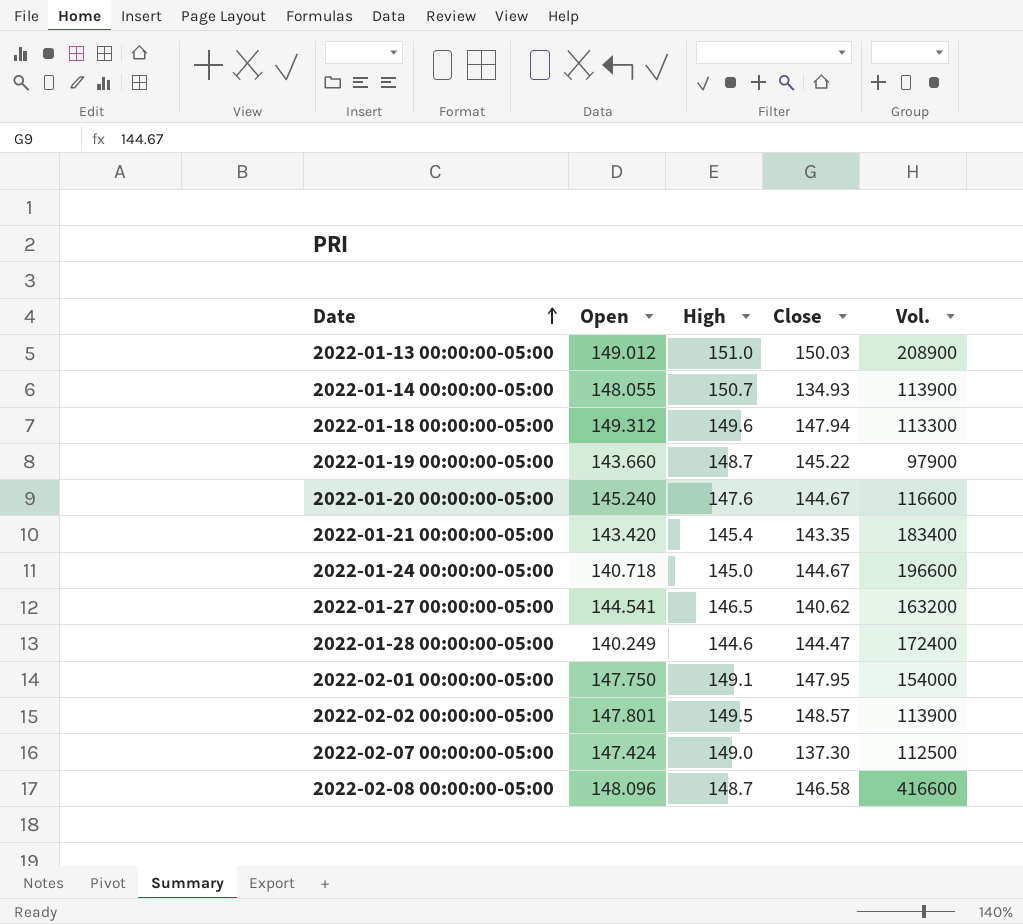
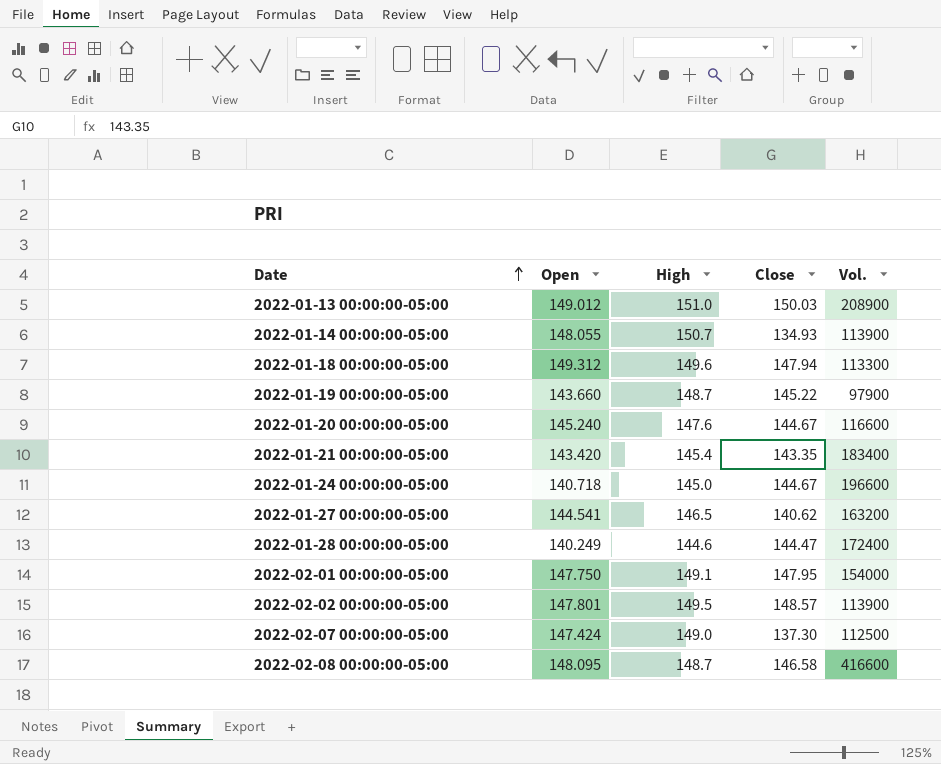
2022-02-08 00:00:00-05:00 | Open: 148.096 -> 148.095

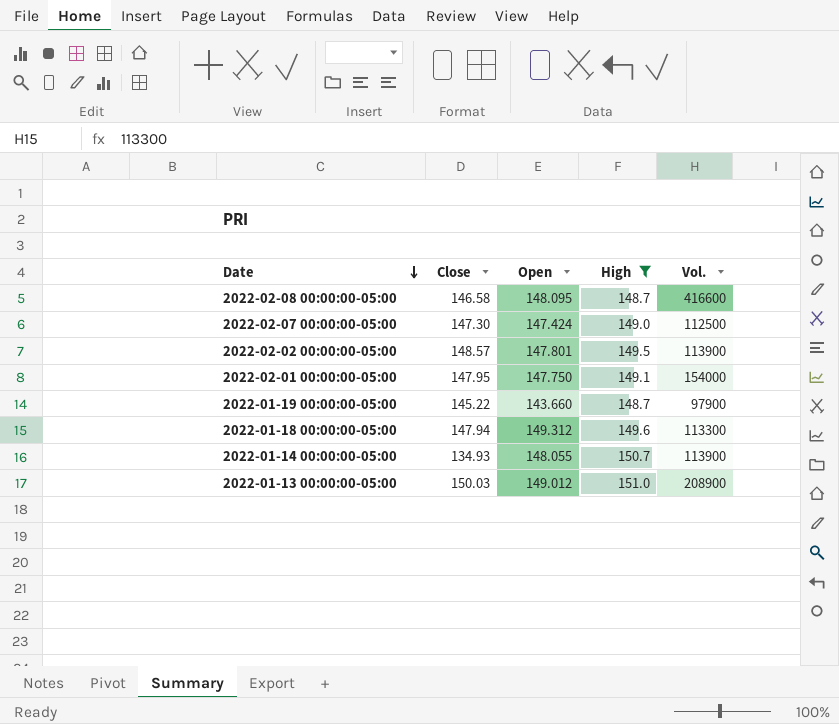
filter: none -> High >= 148.7
row order: Date ascending -> Date descending
column Close | position: 4 -> 2
2022-02-07 00:00:00-05:00 | Close: 137.30 -> 147.30

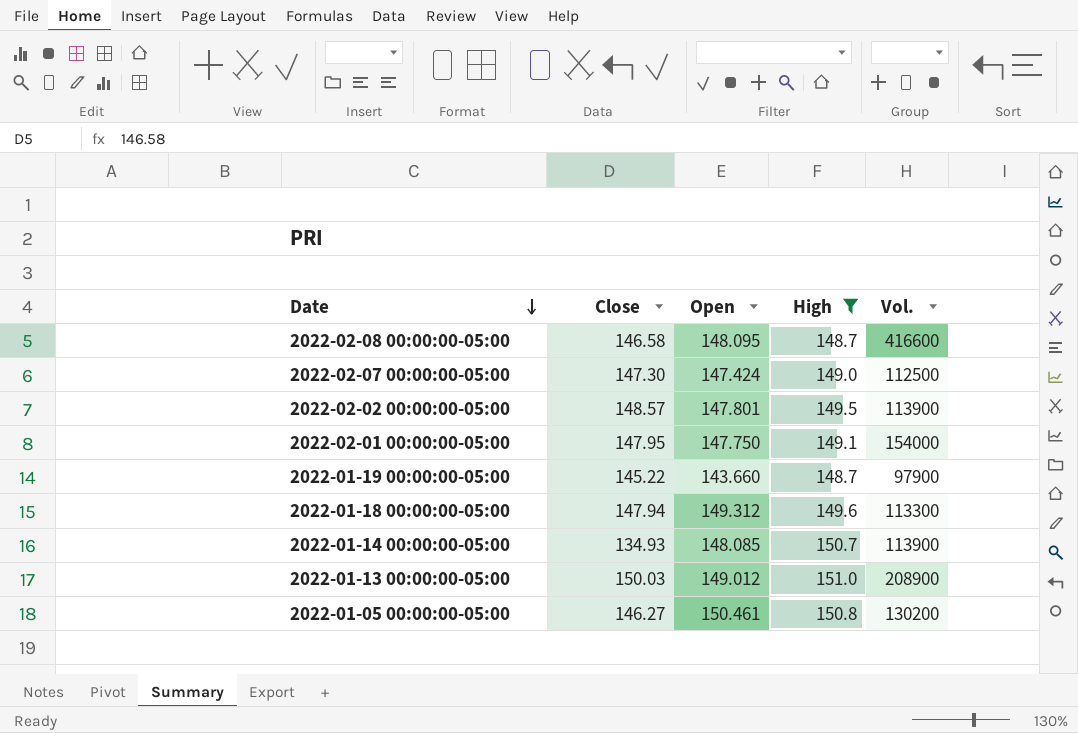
2022-01-14 00:00:00-05:00 | Open: 148.055 -> 148.085
row 2022-01-05 00:00:00-05:00: none -> 146.27 | 150.461 | 150.8 | 130200

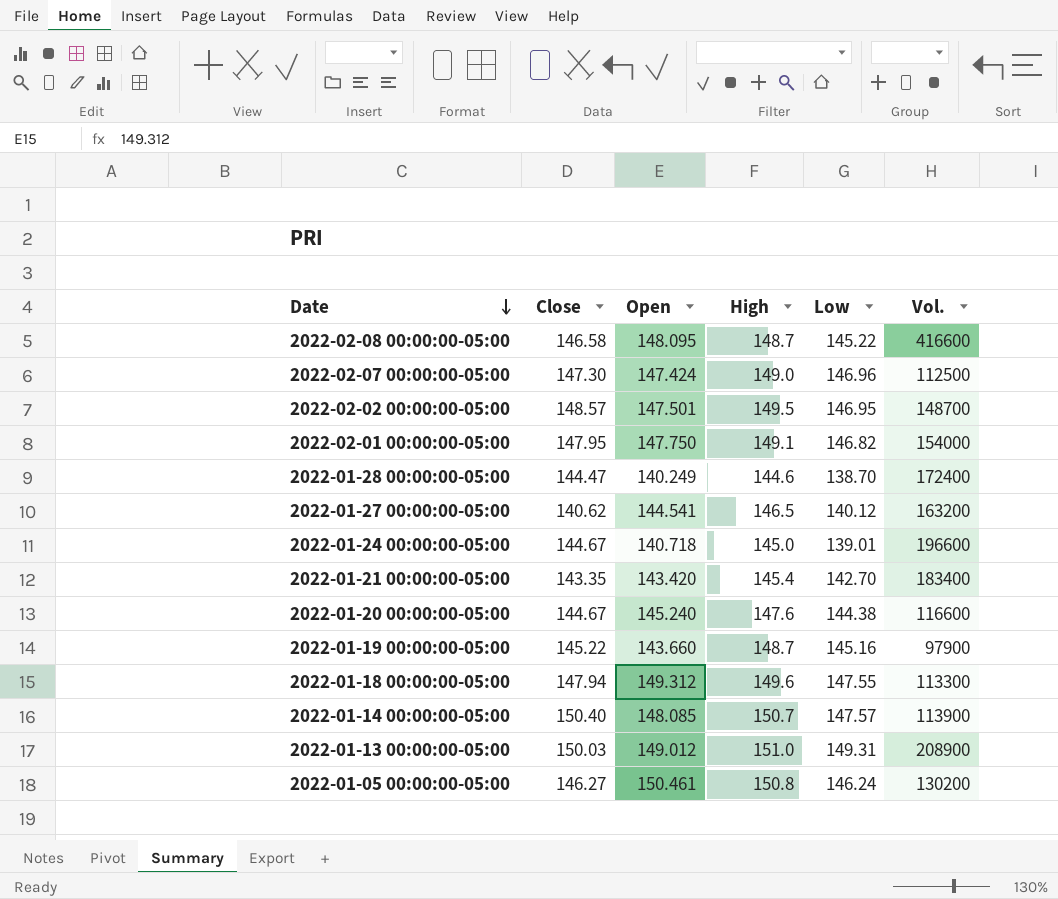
filter: High >= 148.7 -> none
column Low | position: none -> 5
2022-02-02 00:00:00-05:00 | Open: 147.801 -> 147.501
2022-02-02 00:00:00-05:00 | Vol.: 113900 -> 148700
2022-01-14 00:00:00-05:00 | Close: 134.93 -> 150.40

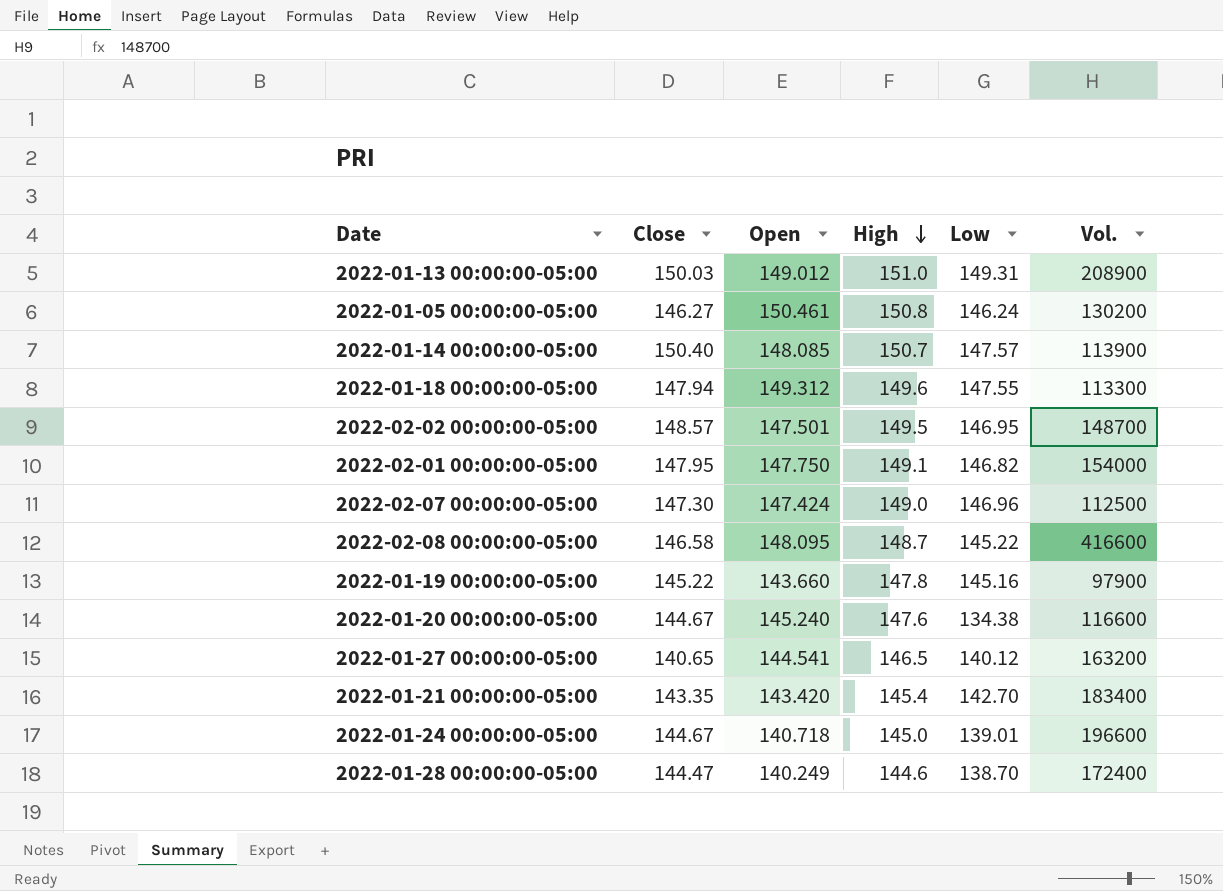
row order: Date descending -> High descending
2022-01-19 00:00:00-05:00 | High: 148.7 -> 147.8
2022-01-20 00:00:00-05:00 | Low: 144.38 -> 134.38
2022-01-27 00:00:00-05:00 | Close: 140.62 -> 140.65

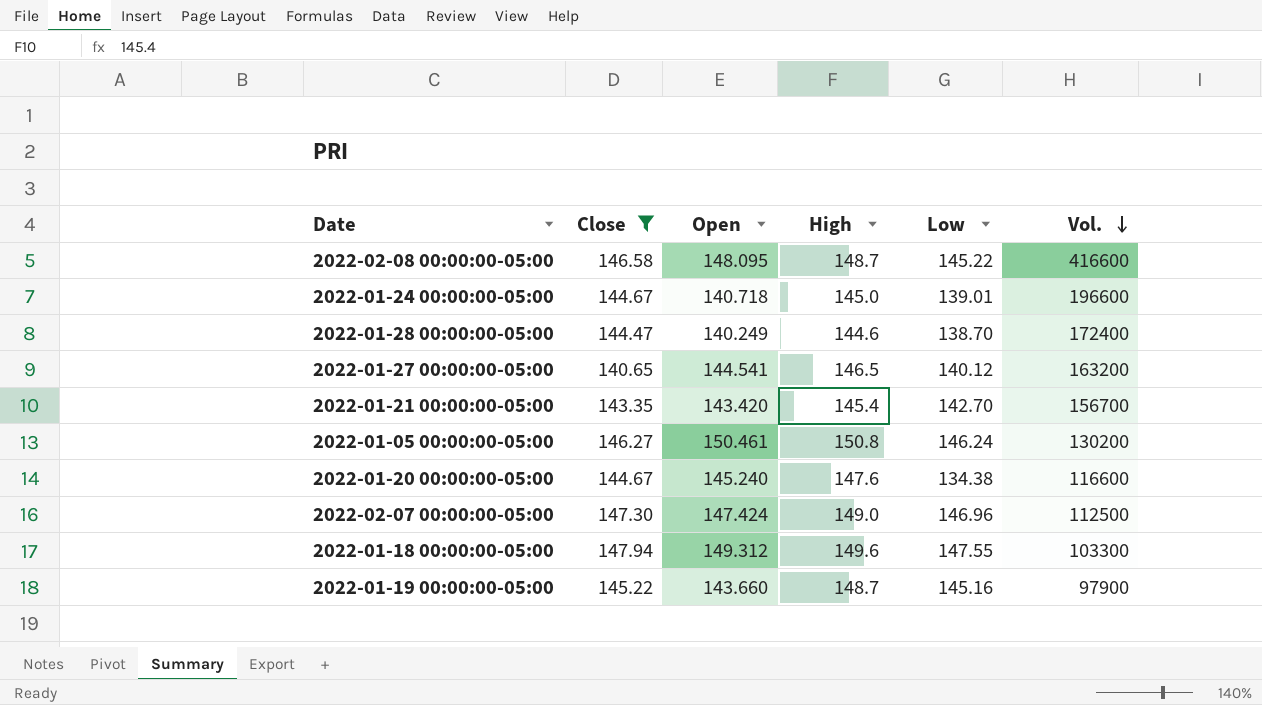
filter: none -> Close <= 147.94
row order: High descending -> Vol. descending
2022-01-21 00:00:00-05:00 | Vol.: 183400 -> 156700
2022-01-18 00:00:00-05:00 | Vol.: 113300 -> 103300
2022-01-19 00:00:00-05:00 | High: 147.8 -> 148.7

